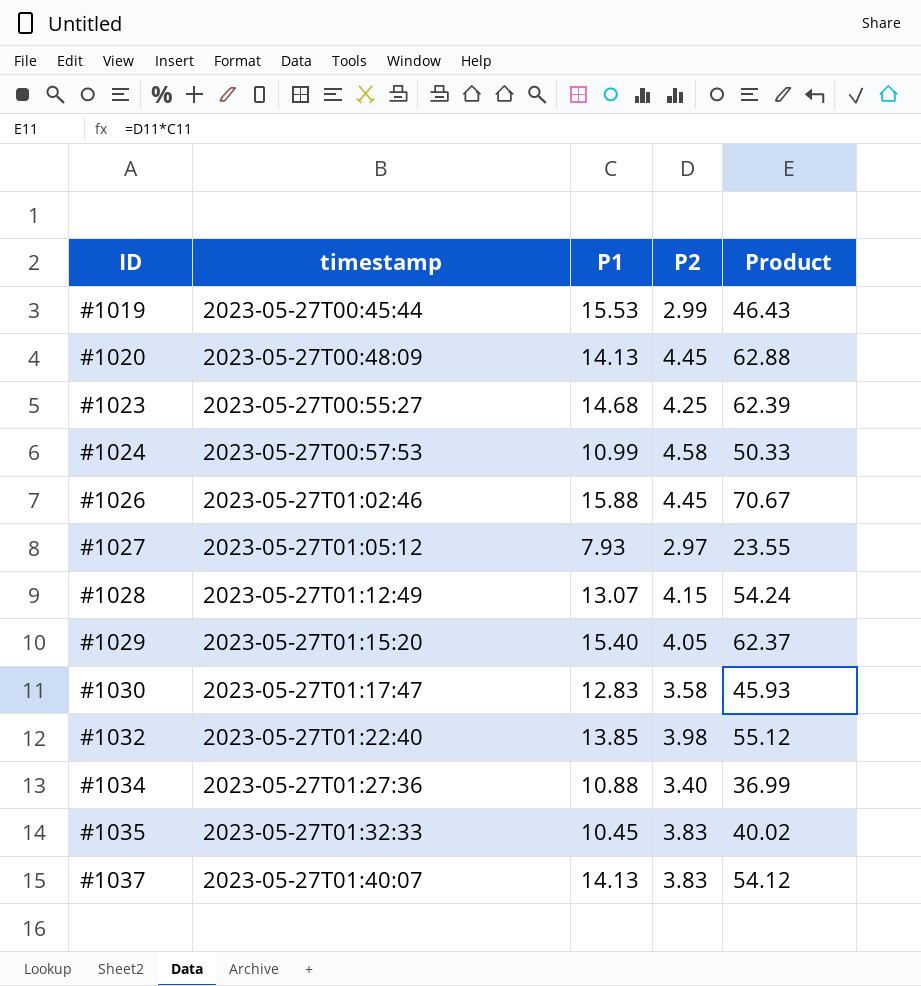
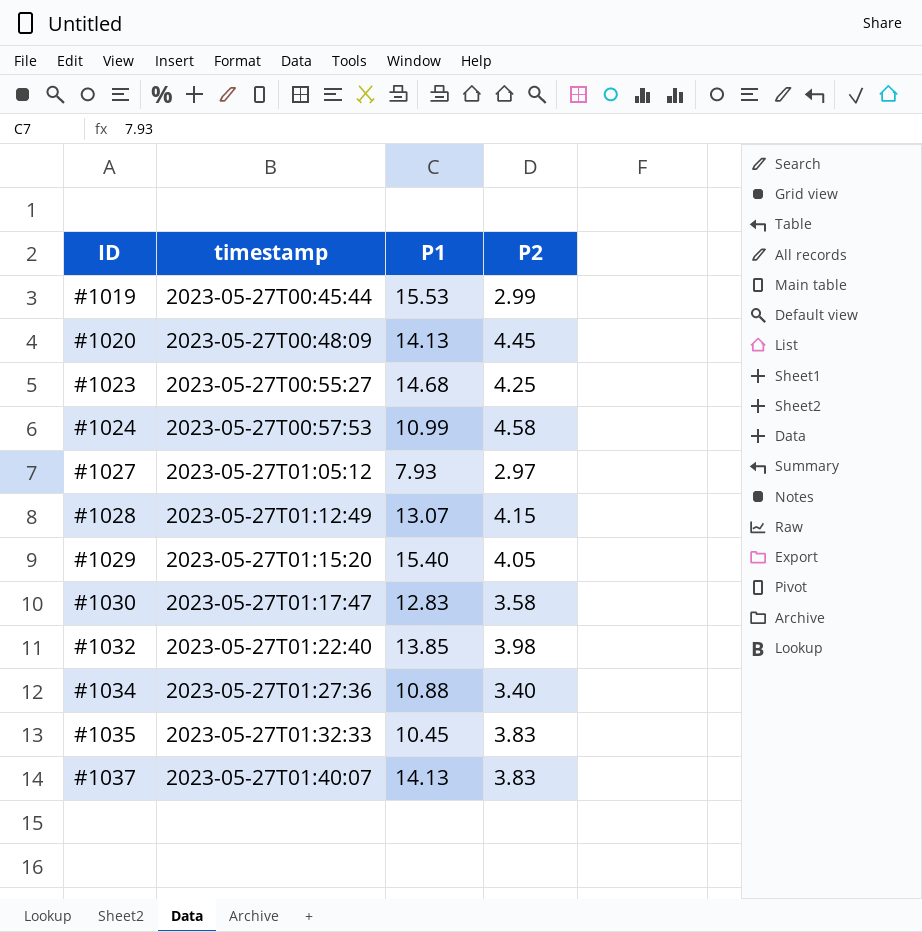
column Product | formula: [P1] * [P2] -> none
row #1026: 2023-05-27T01:02:46 | 15.88 | 4.45 | 70.67 -> none

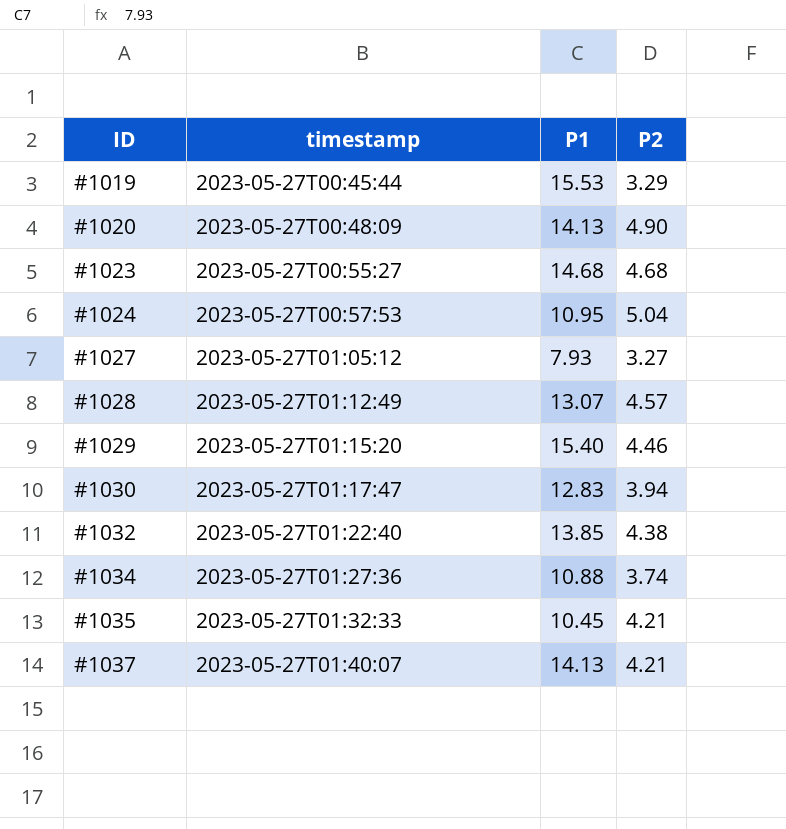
#1019 | P2: 2.99 -> 3.29
#1020 | P2: 4.45 -> 4.90
#1023 | P2: 4.25 -> 4.68
#1024 | P1: 10.99 -> 10.95
#1024 | P2: 4.58 -> 5.04
#1027 | P2: 2.97 -> 3.27
#1028 | P2: 4.15 -> 4.57
#1029 | P2: 4.05 -> 4.46
#1030 | P2: 3.58 -> 3.94
#1032 | P2: 3.98 -> 4.38
#1034 | P2: 3.40 -> 3.74
#1035 | P2: 3.83 -> 4.21
#1037 | P2: 3.83 -> 4.21

